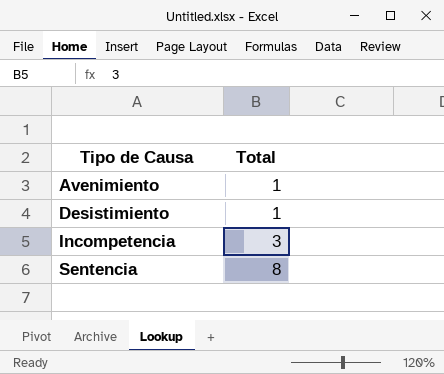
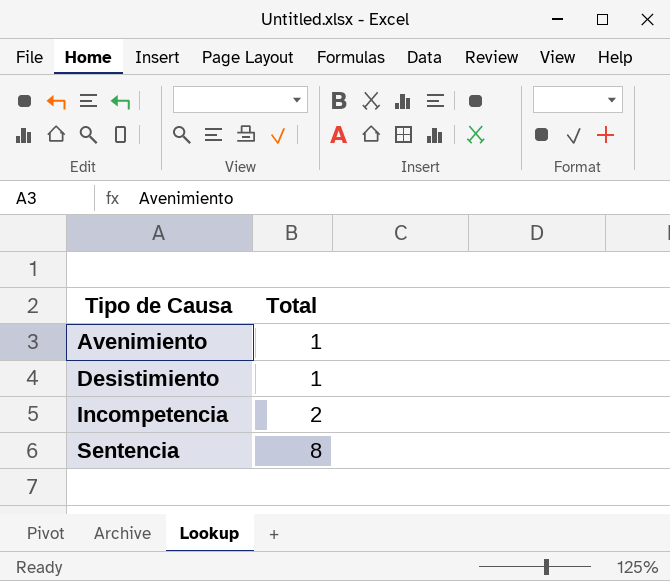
Incompetencia | Total: 3 -> 2

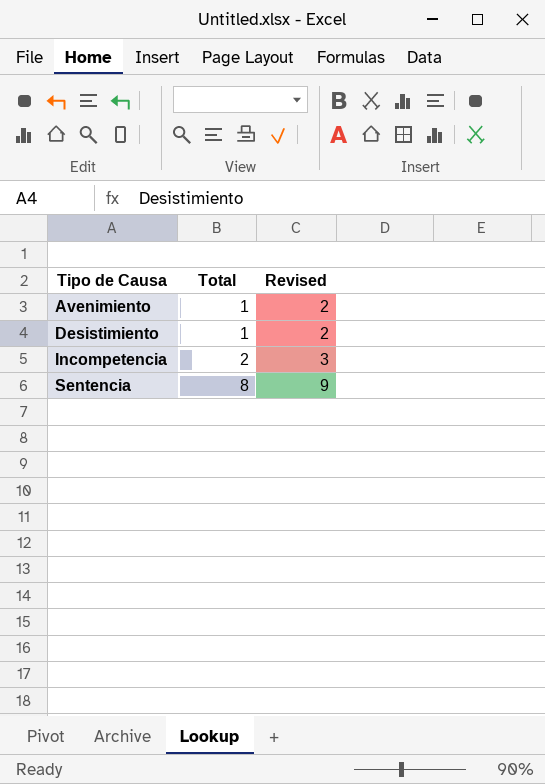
column Revised | formula: none -> [Total] + 1

